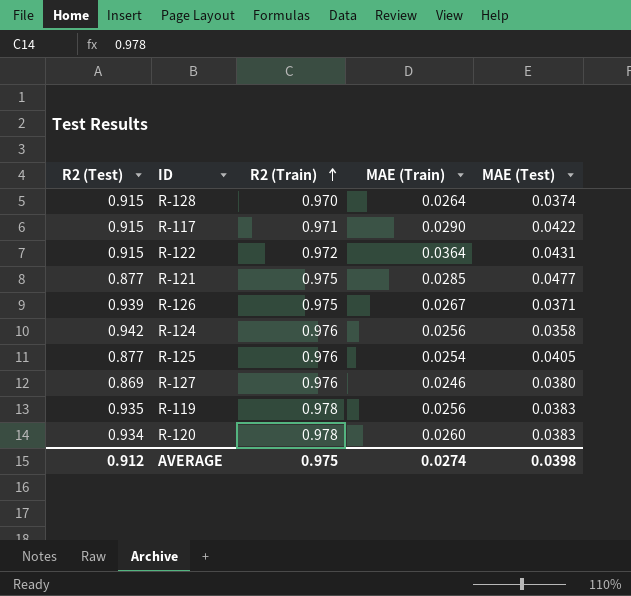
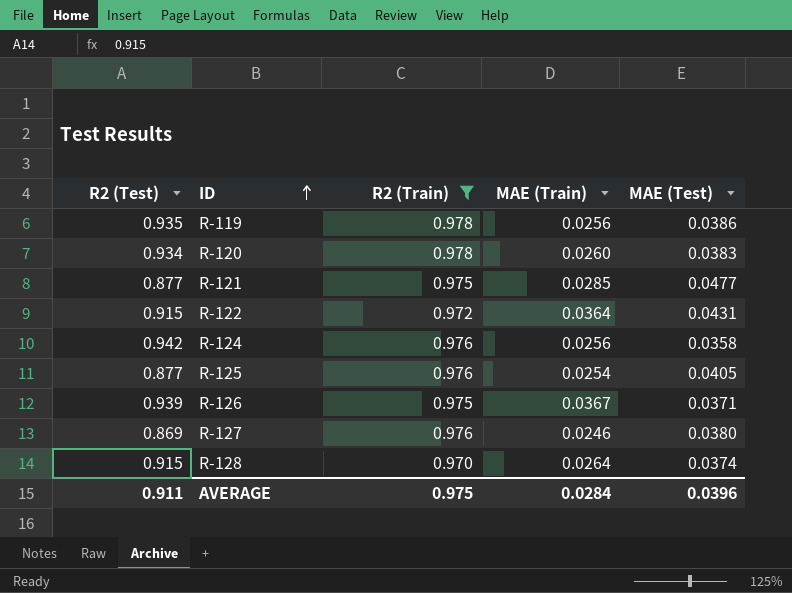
filter: none -> R2 (Train) != 0.971
row order: R2 (Train) ascending -> ID ascending
R-119 | MAE (Test): 0.0383 -> 0.0386
R-126 | MAE (Train): 0.0267 -> 0.0367
AVERAGE | R2 (Test): 0.912 -> 0.911
AVERAGE | MAE (Train): 0.0274 -> 0.0284
AVERAGE | MAE (Test): 0.0398 -> 0.0396

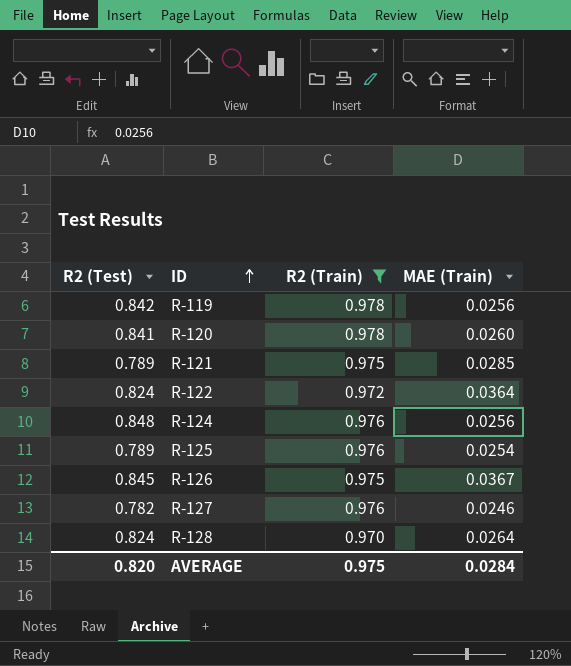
column MAE (Test) | position: 5 -> none
R-119 | R2 (Test): 0.935 -> 0.842
R-120 | R2 (Test): 0.934 -> 0.841
R-121 | R2 (Test): 0.877 -> 0.789
R-122 | R2 (Test): 0.915 -> 0.824
R-124 | R2 (Test): 0.942 -> 0.848
R-125 | R2 (Test): 0.877 -> 0.789
R-126 | R2 (Test): 0.939 -> 0.845
R-127 | R2 (Test): 0.869 -> 0.782
R-128 | R2 (Test): 0.915 -> 0.824
AVERAGE | R2 (Test): 0.911 -> 0.820

